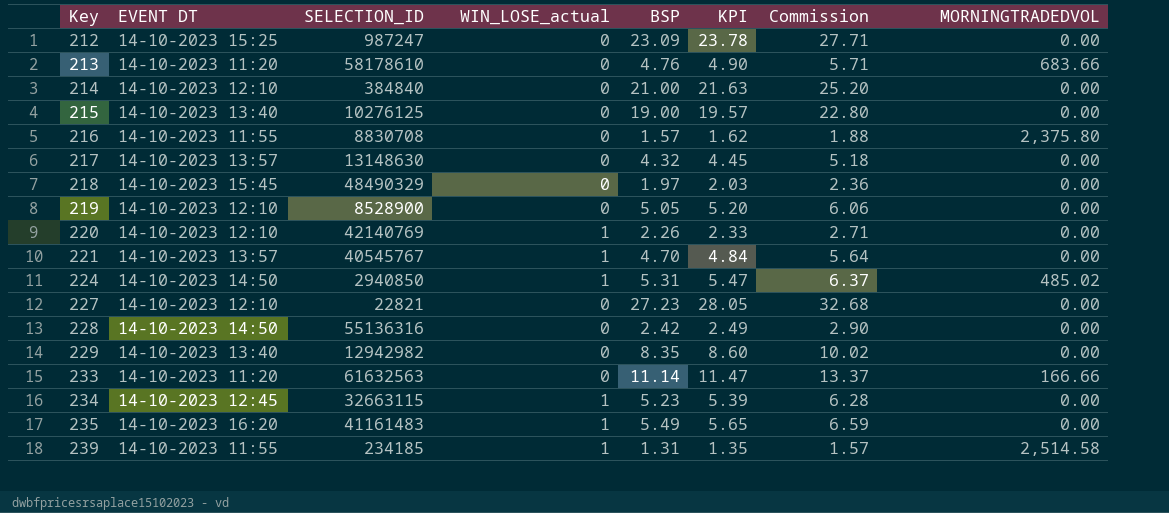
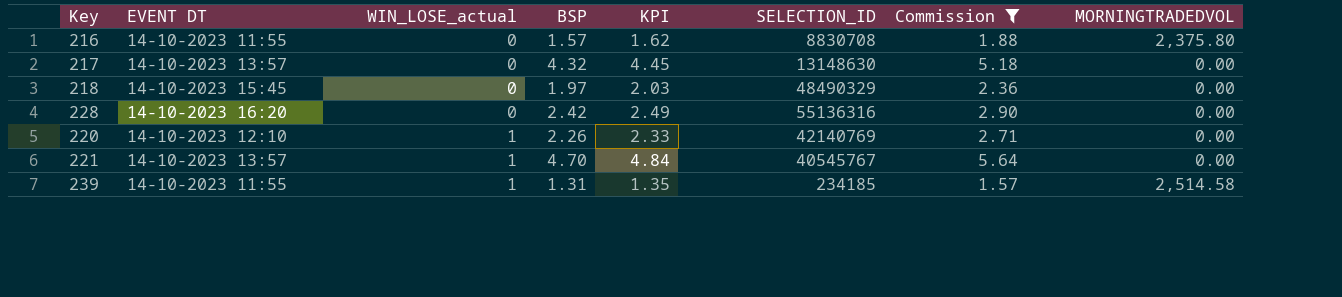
filter: none -> Commission <= 5.64
row order: Key ascending -> WIN_LOSE_actual ascending
column SELECTION_ID | position: 3 -> 6
228 | EVENT DT: 14-10-2023 14:50 -> 14-10-2023 16:20

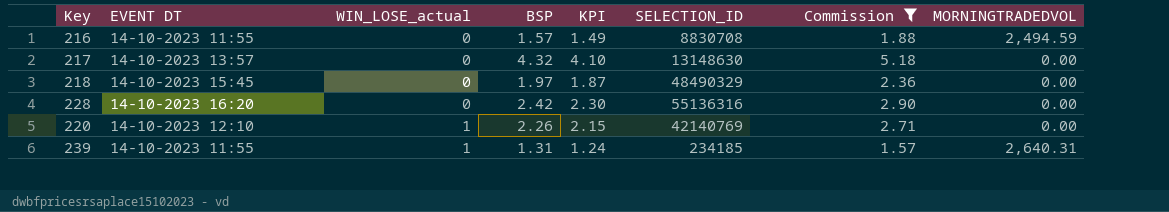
column KPI | formula: [BSP] * 1.03 -> [BSP] * 0.95
row 221: 14-10-2023 13:57 | 1 | 4.70 | 4.84 | 40545767 | 5.64 | 0.00 -> none
216 | MORNINGTRADEDVOL: 2,375.80 -> 2,494.59
239 | MORNINGTRADEDVOL: 2,514.58 -> 2,640.31

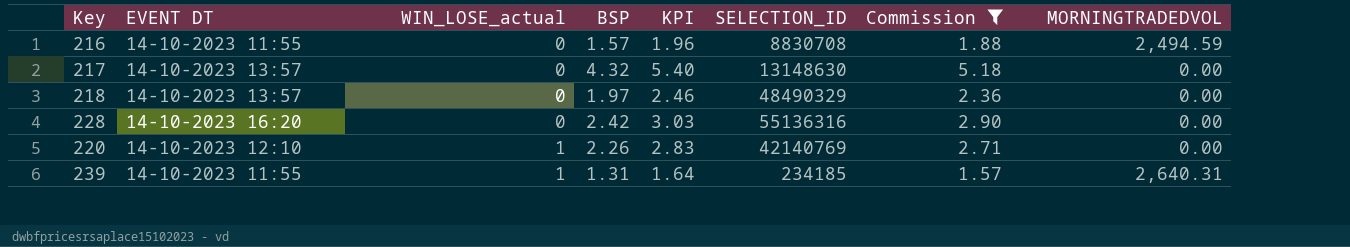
column KPI | formula: [BSP] * 0.95 -> [BSP] * 1.25
218 | EVENT DT: 14-10-2023 15:45 -> 14-10-2023 13:57

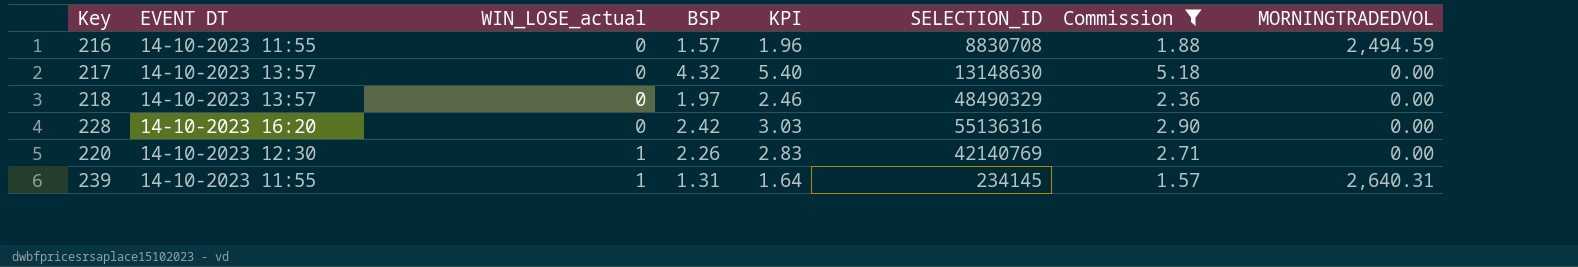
220 | EVENT DT: 14-10-2023 12:10 -> 14-10-2023 12:30
239 | SELECTION_ID: 234185 -> 234145

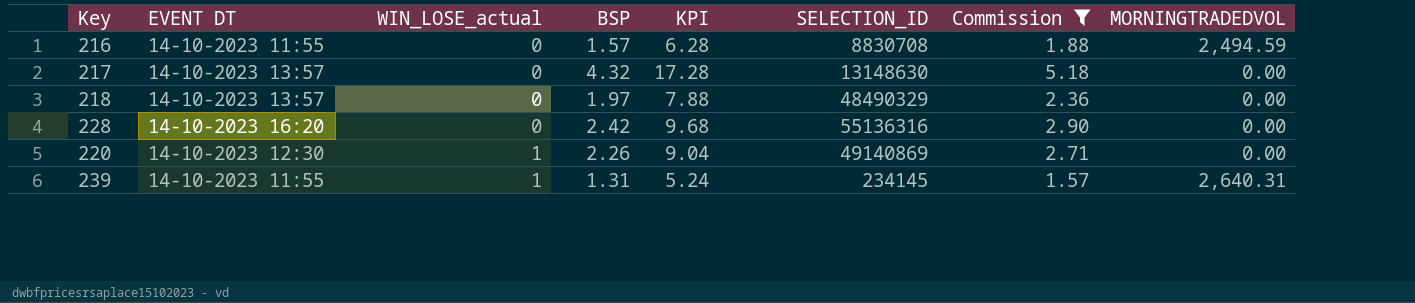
column KPI | formula: [BSP] * 1.25 -> [BSP] * 4
220 | SELECTION_ID: 42140769 -> 49140869

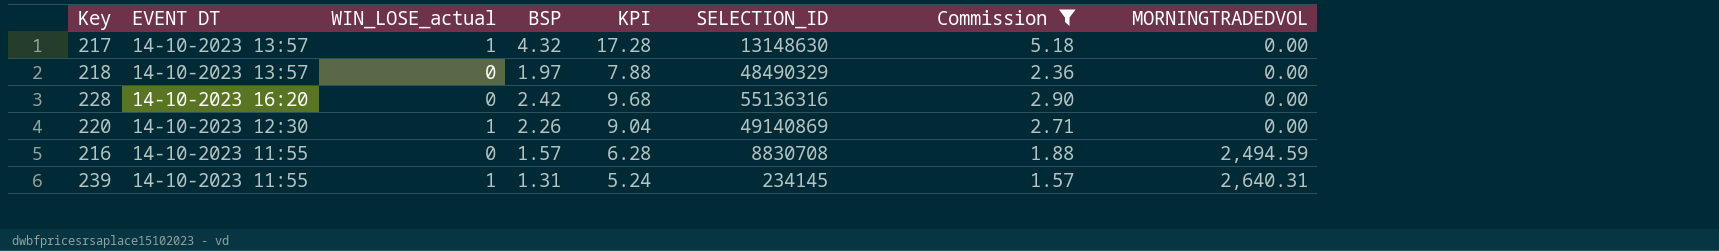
row order: WIN_LOSE_actual ascending -> MORNINGTRADEDVOL ascending
217 | WIN_LOSE_actual: 0 -> 1

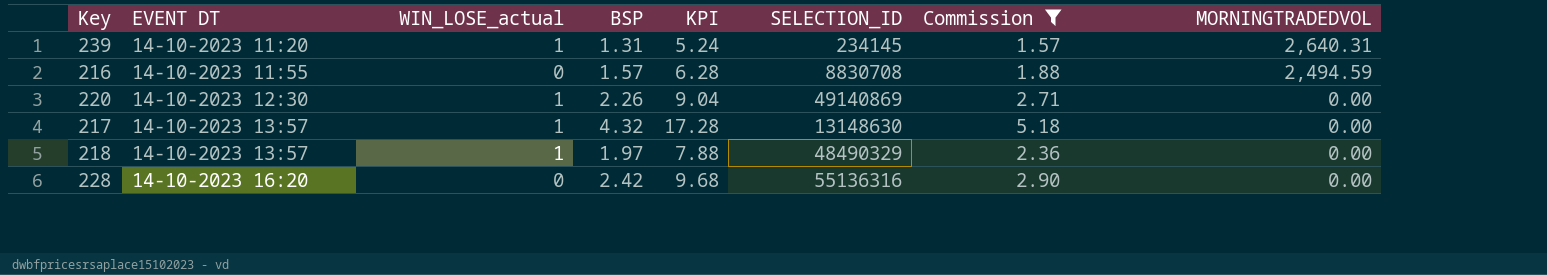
row order: MORNINGTRADEDVOL ascending -> EVENT DT ascending
239 | EVENT DT: 14-10-2023 11:55 -> 14-10-2023 11:20
218 | WIN_LOSE_actual: 0 -> 1

